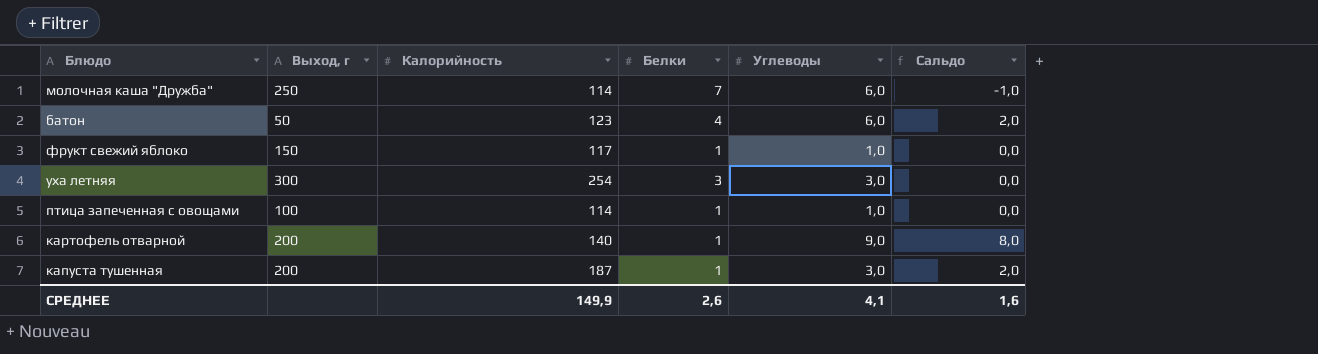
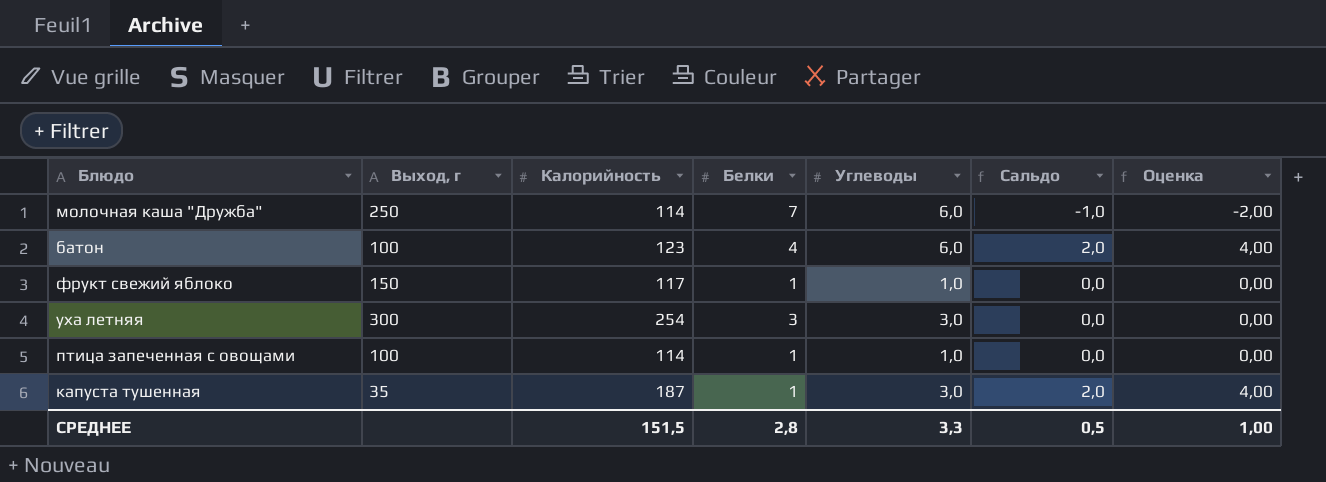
column Оценка | formula: none -> [Сальдо] * 2
row картофель отварной: 200 | 140 | 1 | 9,0 | 8,0 -> none
батон | Выход, г: 50 -> 100
капуста тушенная | Выход, г: 200 -> 35
СРЕДНЕЕ | Калорийность: 149,9 -> 151,5
СРЕДНЕЕ | Белки: 2,6 -> 2,8
СРЕДНЕЕ | Углеводы: 4,1 -> 3,3
СРЕДНЕЕ | Сальдо: 1,6 -> 0,5

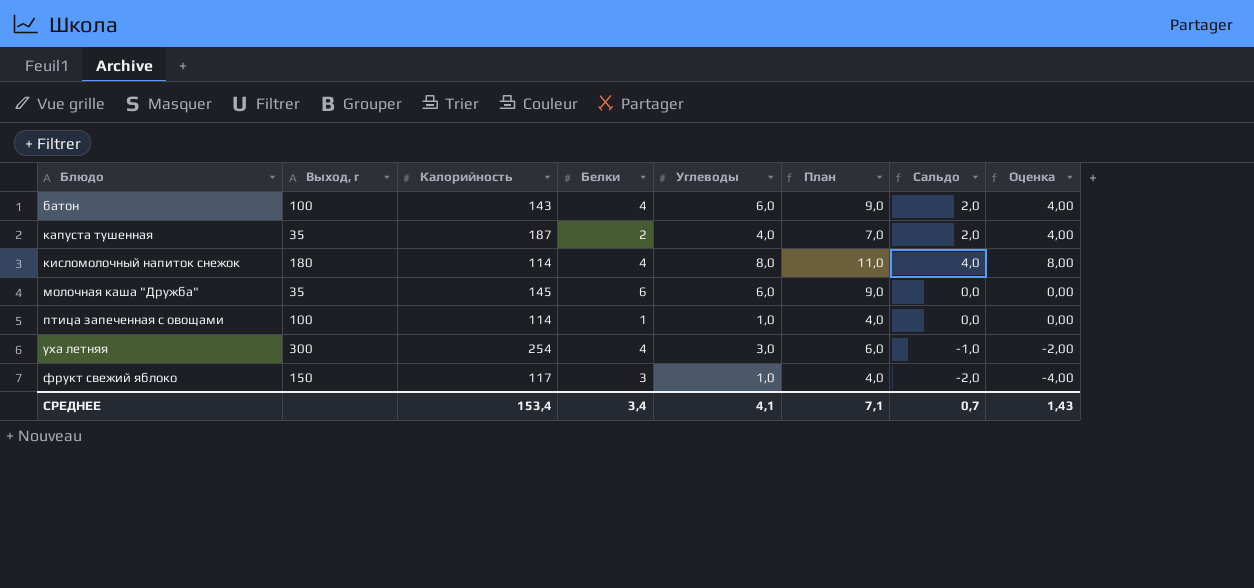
row order: none -> Блюдо ascending
column План | formula: none -> [Углеводы] + 3
батон | Калорийность: 123 -> 143
капуста тушенная | Белки: 1 -> 2
капуста тушенная | Углеводы: 3,0 -> 4,0
row кисломолочный напиток снежок: none -> 180 | 114 | 4 | 8,0 | 11,0 | 4,0 | 8,00
молочная каша "Дружба" | Выход, г: 250 -> 35
молочная каша "Дружба" | Калорийность: 114 -> 145
молочная каша "Дружба" | Белки: 7 -> 6
молочная каша "Дружба" | Сальдо: -1,0 -> 0,0
молочная каша "Дружба" | Оценка: -2,00 -> 0,00
уха летняя | Белки: 3 -> 4
уха летняя | Сальдо: 0,0 -> -1,0
уха летняя | Оценка: 0,00 -> -2,00
фрукт свежий яблоко | Белки: 1 -> 3
фрукт свежий яблоко | Сальдо: 0,0 -> -2,0
фрукт свежий яблоко | Оценка: 0,00 -> -4,00
СРЕДНЕЕ | Калорийность: 151,5 -> 153,4
СРЕДНЕЕ | Белки: 2,8 -> 3,4
СРЕДНЕЕ | Углеводы: 3,3 -> 4,1
СРЕДНЕЕ | Сальдо: 0,5 -> 0,7
СРЕДНЕЕ | Оценка: 1,00 -> 1,43

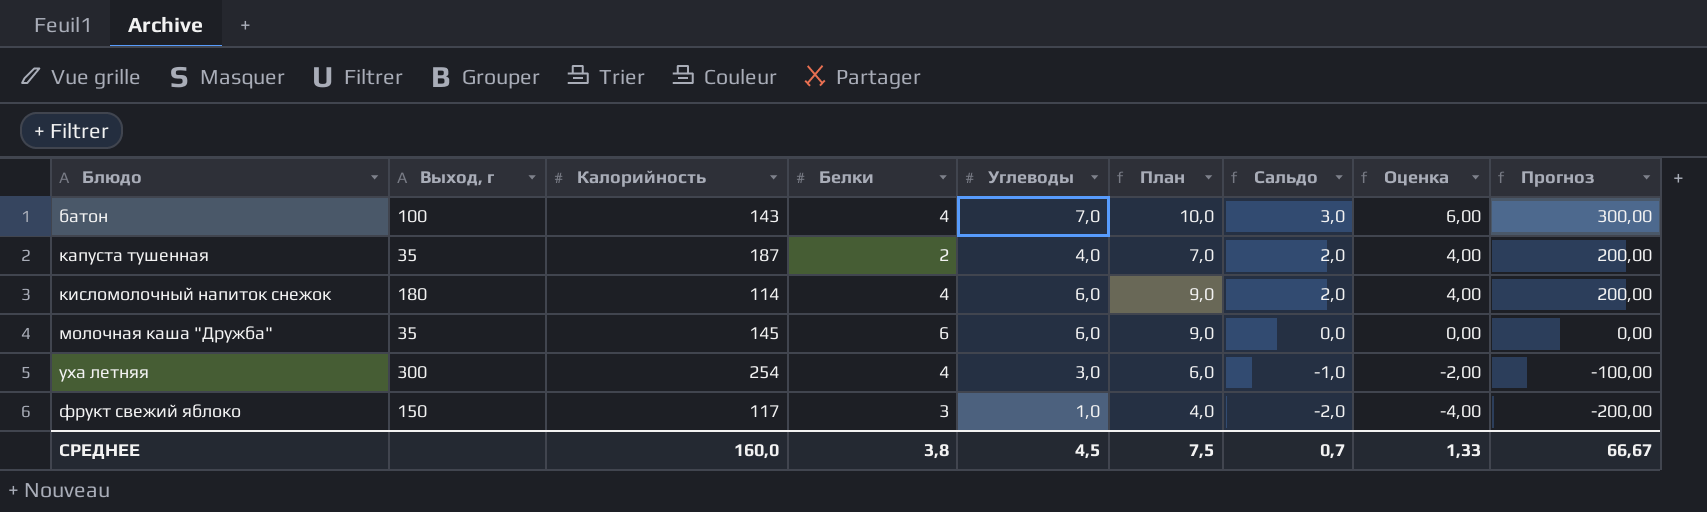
column Прогноз | formula: none -> [Сальдо] * 100
row птица запеченная с овощами: 100 | 114 | 1 | 1,0 | 4,0 | 0,0 | 0,00 -> none
батон | Углеводы: 6,0 -> 7,0
батон | План: 9,0 -> 10,0
батон | Сальдо: 2,0 -> 3,0
батон | Оценка: 4,00 -> 6,00
кисломолочный напиток снежок | Углеводы: 8,0 -> 6,0
кисломолочный напиток снежок | План: 11,0 -> 9,0
кисломолочный напиток снежок | Сальдо: 4,0 -> 2,0
кисломолочный напиток снежок | Оценка: 8,00 -> 4,00
СРЕДНЕЕ | Калорийность: 153,4 -> 160,0
СРЕДНЕЕ | Белки: 3,4 -> 3,8
СРЕДНЕЕ | Углеводы: 4,1 -> 4,5
СРЕДНЕЕ | План: 7,1 -> 7,5
СРЕДНЕЕ | Оценка: 1,43 -> 1,33

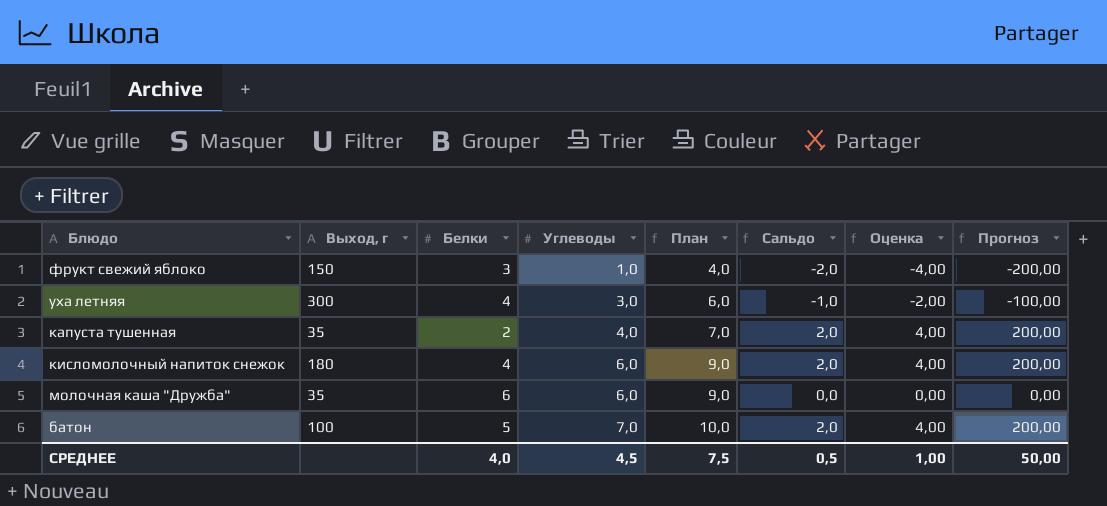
row order: Блюдо ascending -> Углеводы ascending
column Калорийность | position: 3 -> none
батон | Белки: 4 -> 5
батон | Сальдо: 3,0 -> 2,0
батон | Оценка: 6,00 -> 4,00
батон | Прогноз: 300,00 -> 200,00
СРЕДНЕЕ | Белки: 3,8 -> 4,0
СРЕДНЕЕ | Сальдо: 0,7 -> 0,5
СРЕДНЕЕ | Оценка: 1,33 -> 1,00
СРЕДНЕЕ | Прогноз: 66,67 -> 50,00

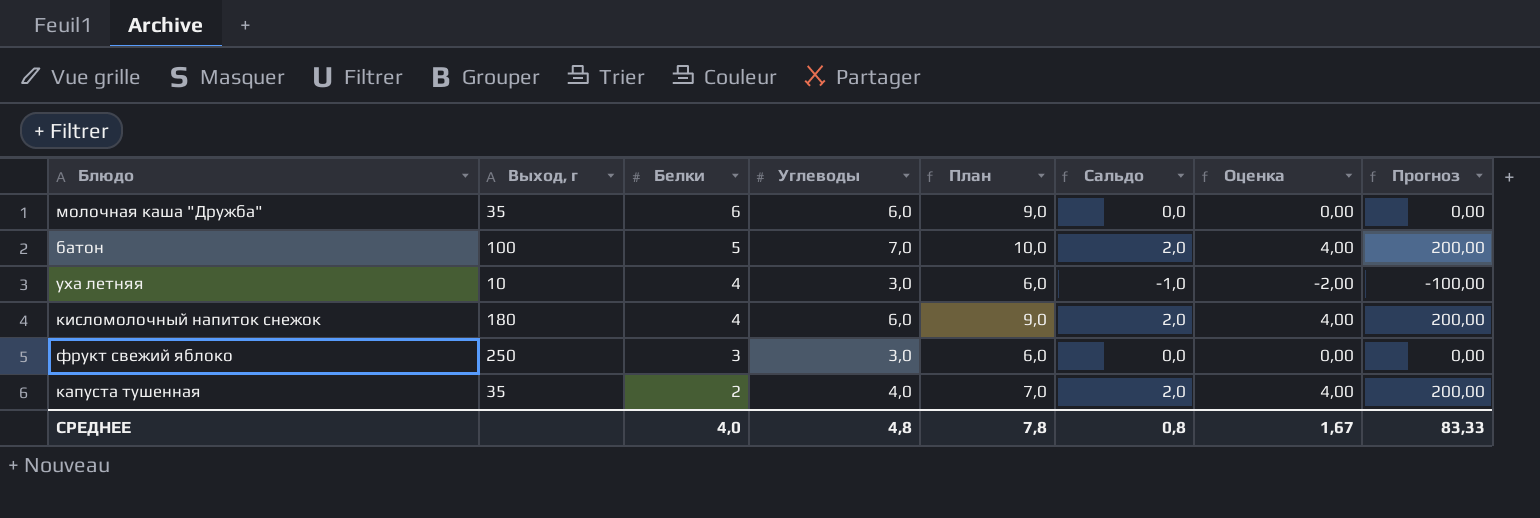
row order: Углеводы ascending -> Белки descending
уха летняя | Выход, г: 300 -> 10
фрукт свежий яблоко | Выход, г: 150 -> 250
фрукт свежий яблоко | Углеводы: 1,0 -> 3,0
фрукт свежий яблоко | План: 4,0 -> 6,0
фрукт свежий яблоко | Сальдо: -2,0 -> 0,0
фрукт свежий яблоко | Оценка: -4,00 -> 0,00
фрукт свежий яблоко | Прогноз: -200,00 -> 0,00
СРЕДНЕЕ | Углеводы: 4,5 -> 4,8
СРЕДНЕЕ | План: 7,5 -> 7,8
СРЕДНЕЕ | Сальдо: 0,5 -> 0,8
СРЕДНЕЕ | Оценка: 1,00 -> 1,67
СРЕДНЕЕ | Прогноз: 50,00 -> 83,33

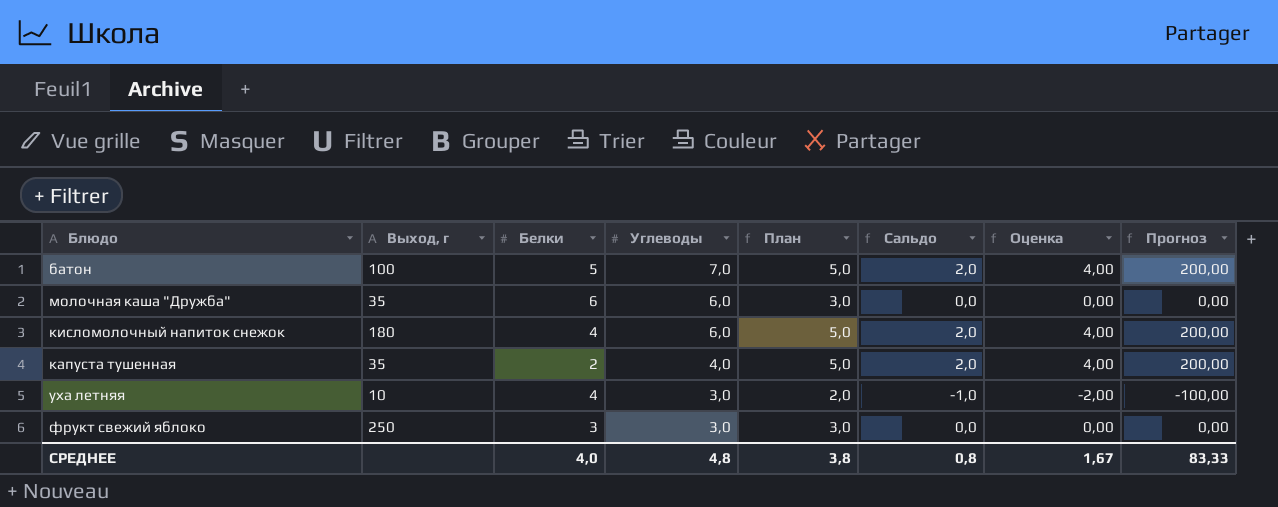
row order: Белки descending -> Углеводы descending
column План | formula: [Углеводы] + 3 -> [Сальдо] + 3
СРЕДНЕЕ | План: 7,8 -> 3,8

